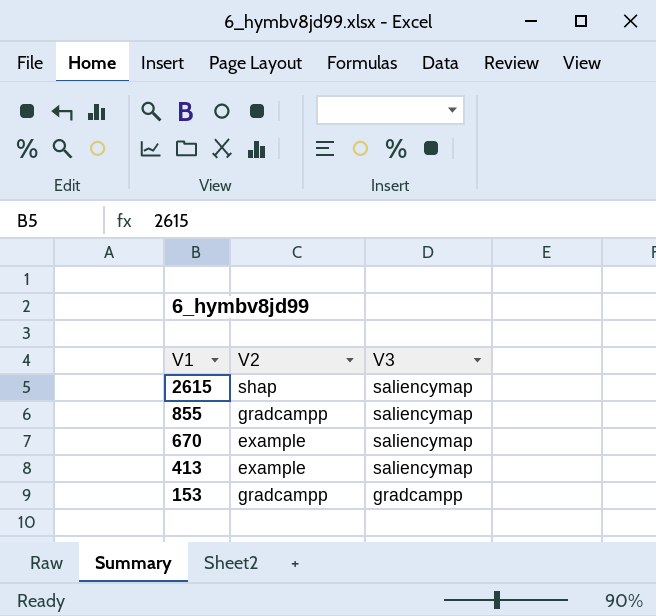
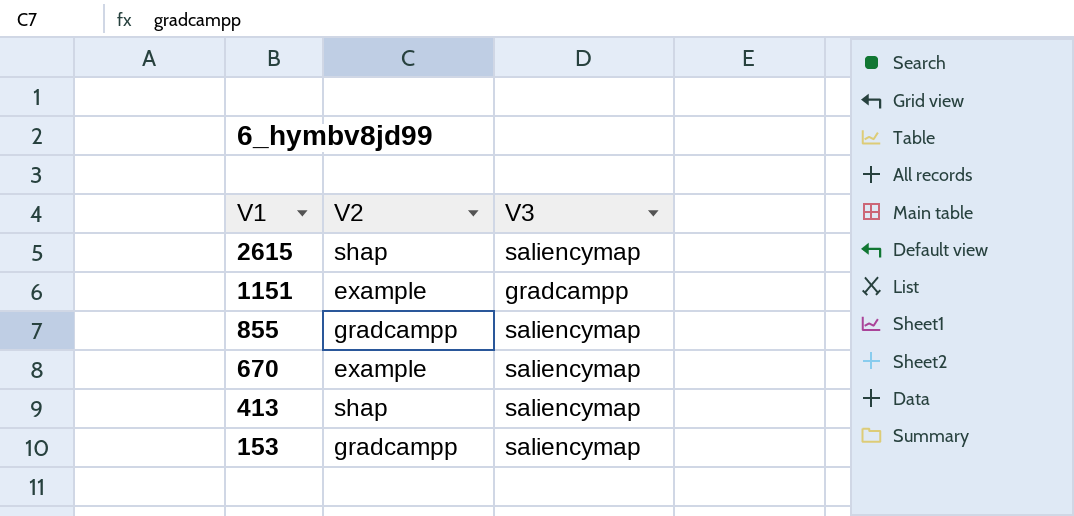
row 1151: none -> example | gradcampp
413 | V2: example -> shap
153 | V3: gradcampp -> saliencymap

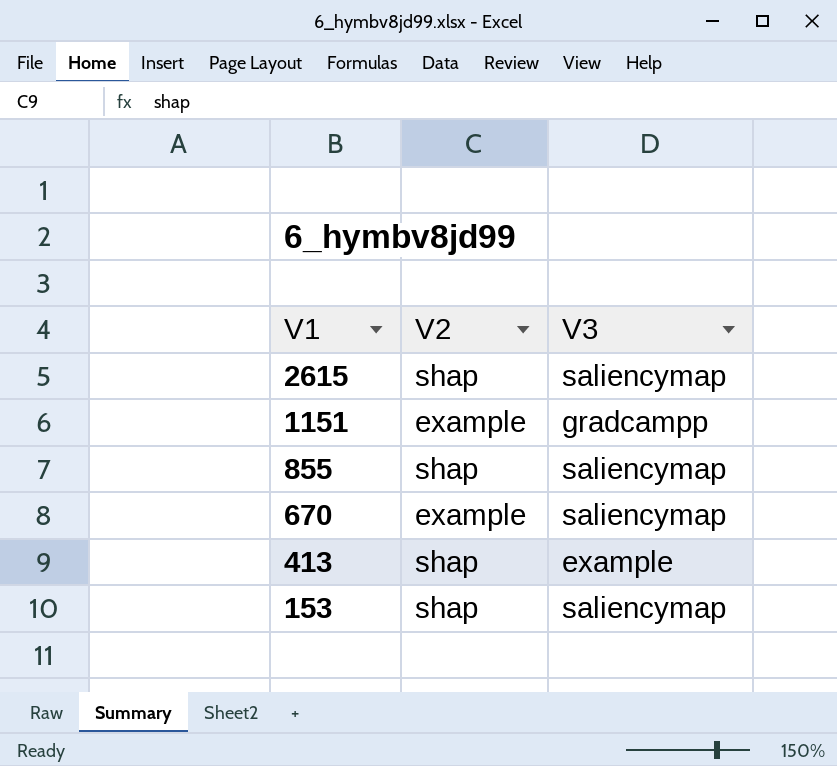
855 | V2: gradcampp -> shap
413 | V3: saliencymap -> example
153 | V2: gradcampp -> shap

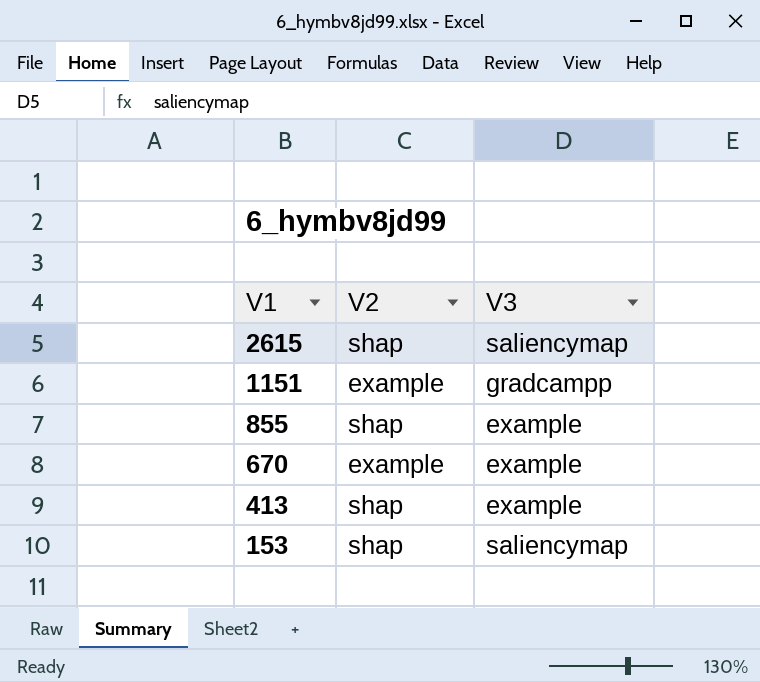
855 | V3: saliencymap -> example
670 | V3: saliencymap -> example

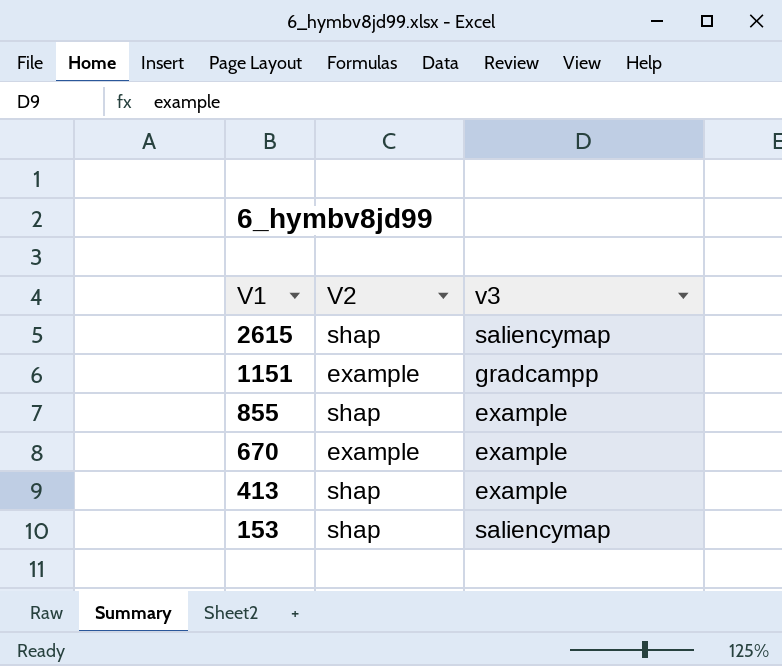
column name: V3 -> v3

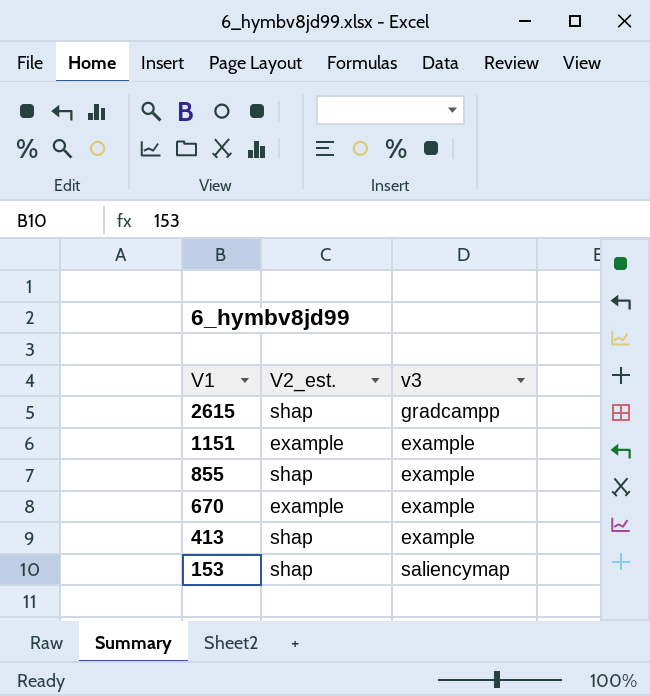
column name: V2 -> V2_est.
2615 | v3: saliencymap -> gradcampp
1151 | v3: gradcampp -> example

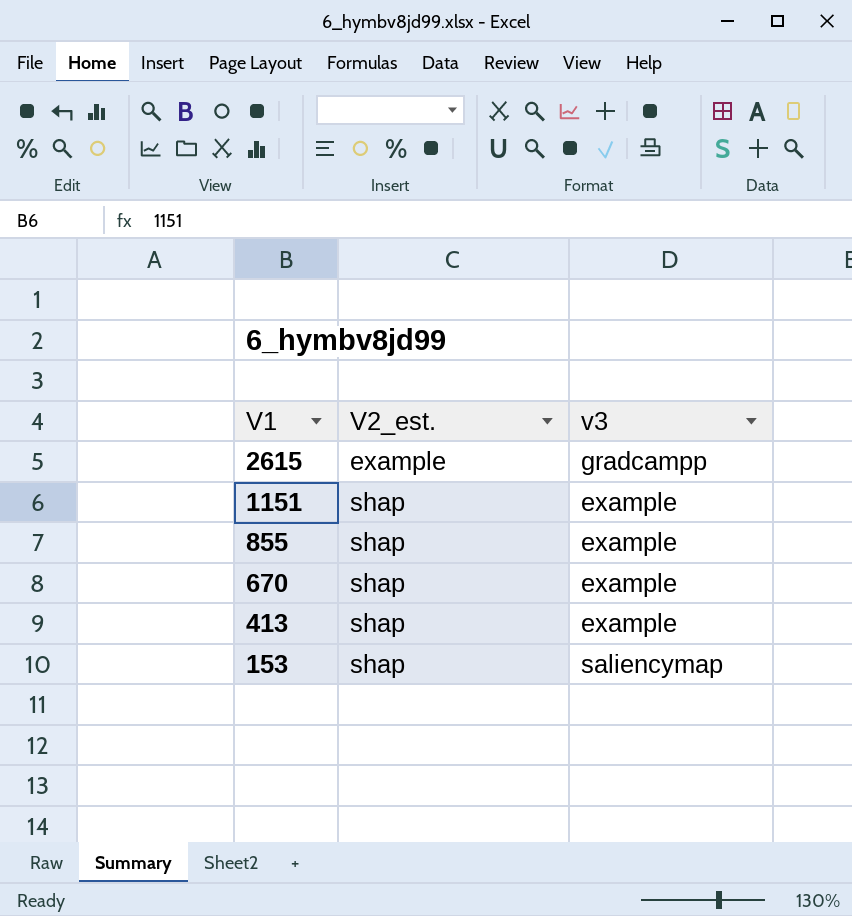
2615 | V2_est.: shap -> example
1151 | V2_est.: example -> shap
670 | V2_est.: example -> shap

